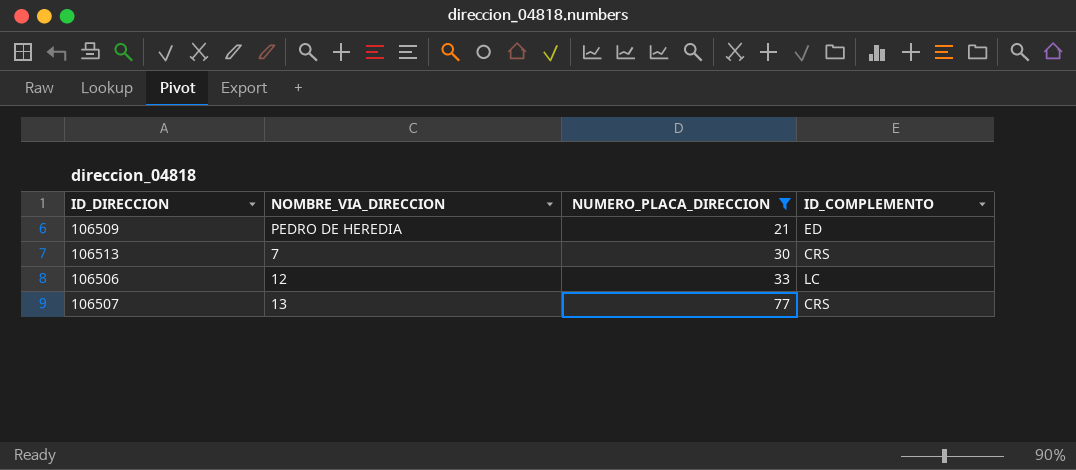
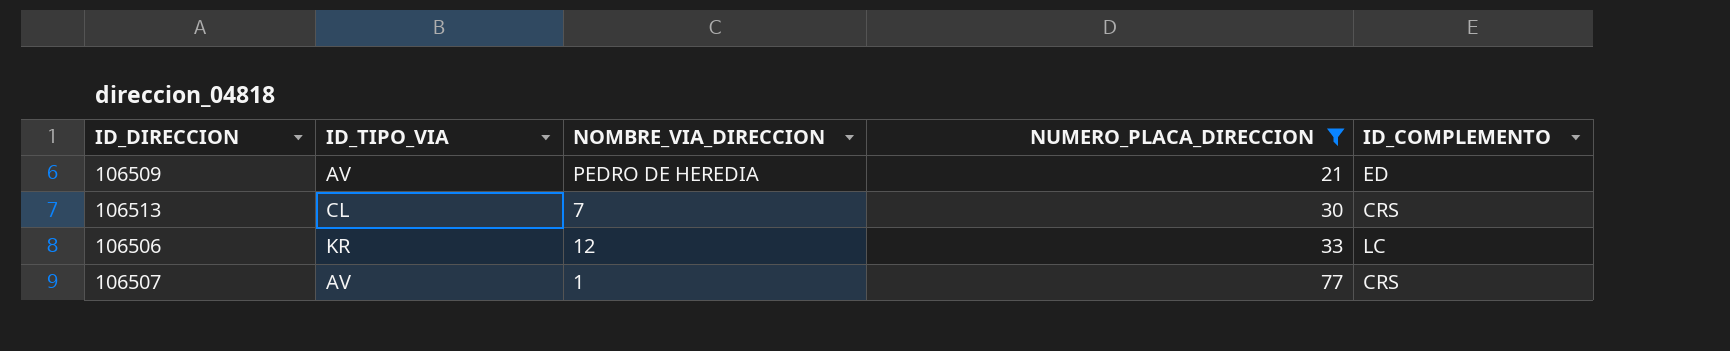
column ID_TIPO_VIA | position: none -> 2
106507 | NOMBRE_VIA_DIRECCION: 13 -> 1

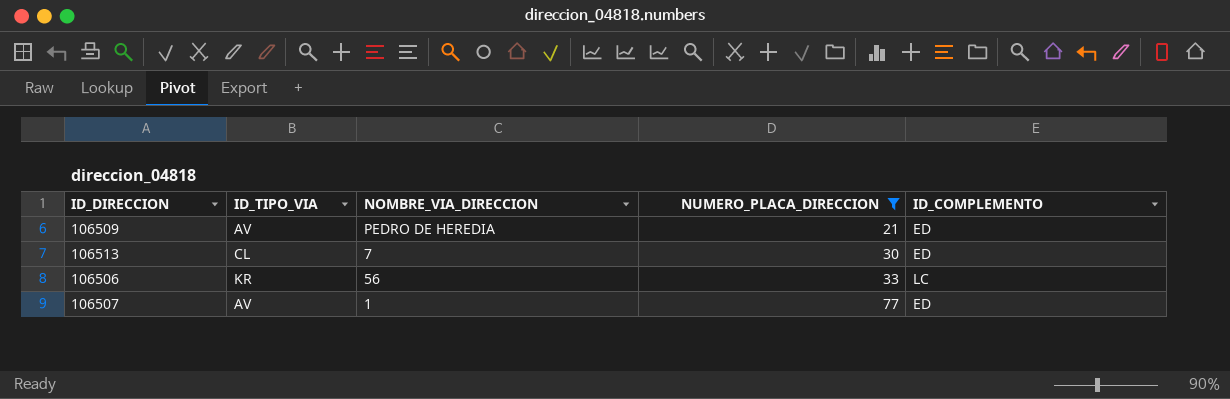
106513 | ID_COMPLEMENTO: CRS -> ED
106506 | NOMBRE_VIA_DIRECCION: 12 -> 56
106507 | ID_COMPLEMENTO: CRS -> ED

